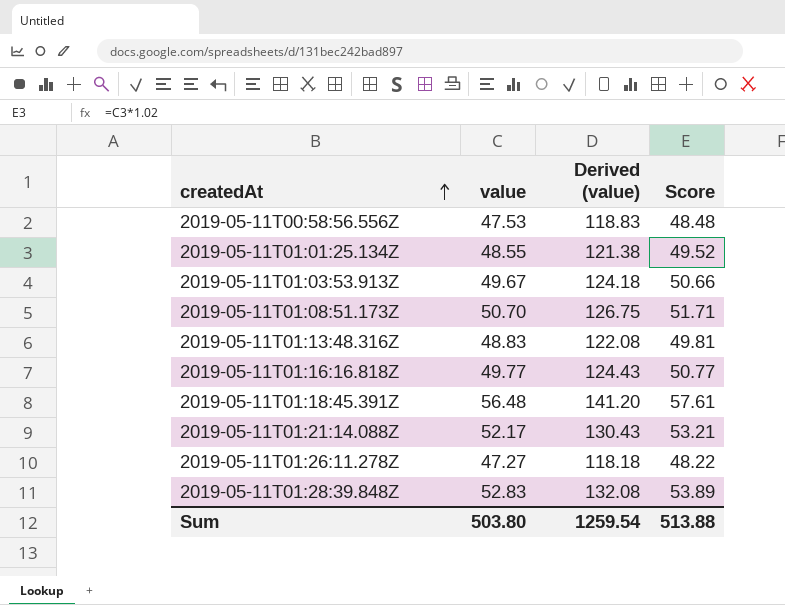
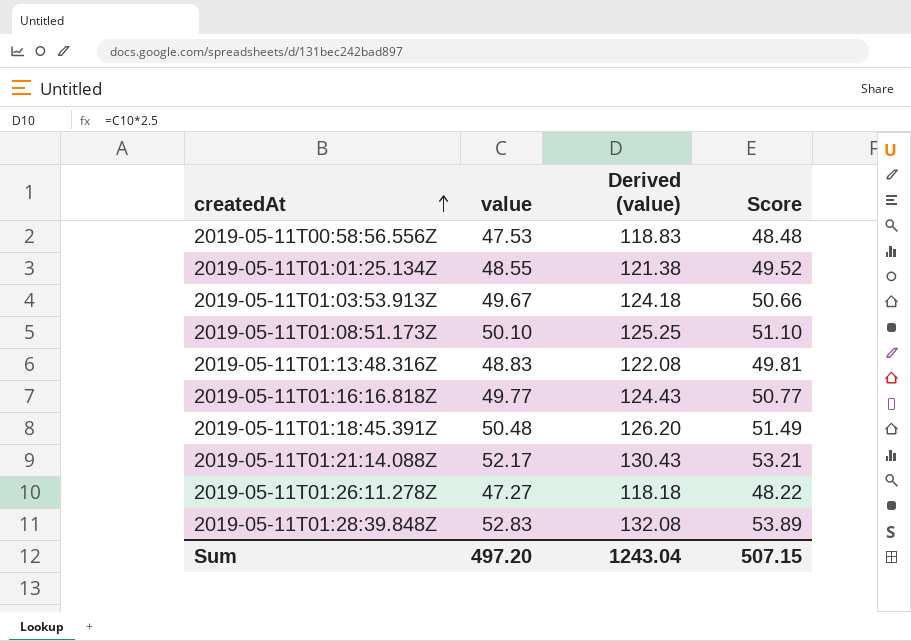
2019-05-11T01:08:51.173Z | value: 50.70 -> 50.10
2019-05-11T01:08:51.173Z | Derived (value): 126.75 -> 125.25
2019-05-11T01:08:51.173Z | Score: 51.71 -> 51.10
2019-05-11T01:18:45.391Z | value: 56.48 -> 50.48
2019-05-11T01:18:45.391Z | Derived (value): 141.20 -> 126.20
2019-05-11T01:18:45.391Z | Score: 57.61 -> 51.49
Sum | value: 503.80 -> 497.20
Sum | Derived (value): 1259.54 -> 1243.04
Sum | Score: 513.88 -> 507.15

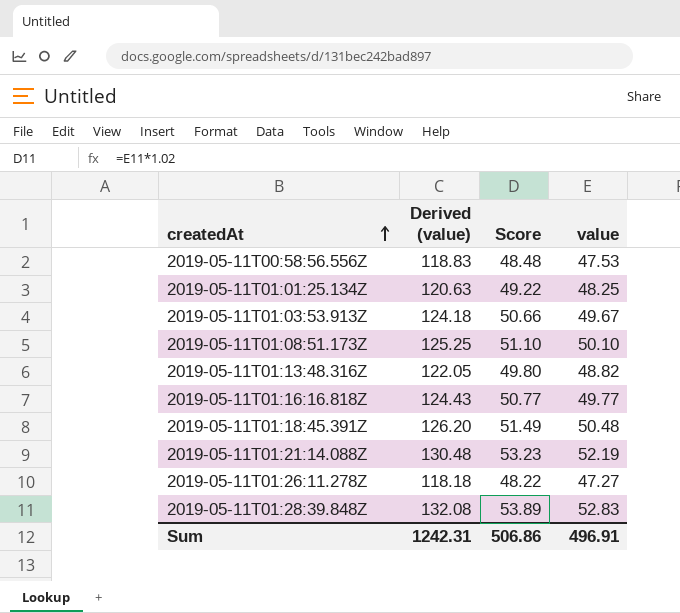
column value | position: 2 -> 4
2019-05-11T01:01:25.134Z | Derived (value): 121.38 -> 120.63
2019-05-11T01:01:25.134Z | Score: 49.52 -> 49.22
2019-05-11T01:01:25.134Z | value: 48.55 -> 48.25
2019-05-11T01:13:48.316Z | Derived (value): 122.08 -> 122.05
2019-05-11T01:13:48.316Z | Score: 49.81 -> 49.80
2019-05-11T01:13:48.316Z | value: 48.83 -> 48.82
2019-05-11T01:21:14.088Z | Derived (value): 130.43 -> 130.48
2019-05-11T01:21:14.088Z | Score: 53.21 -> 53.23
2019-05-11T01:21:14.088Z | value: 52.17 -> 52.19
Sum | Derived (value): 1243.04 -> 1242.31
Sum | Score: 507.15 -> 506.86
Sum | value: 497.20 -> 496.91

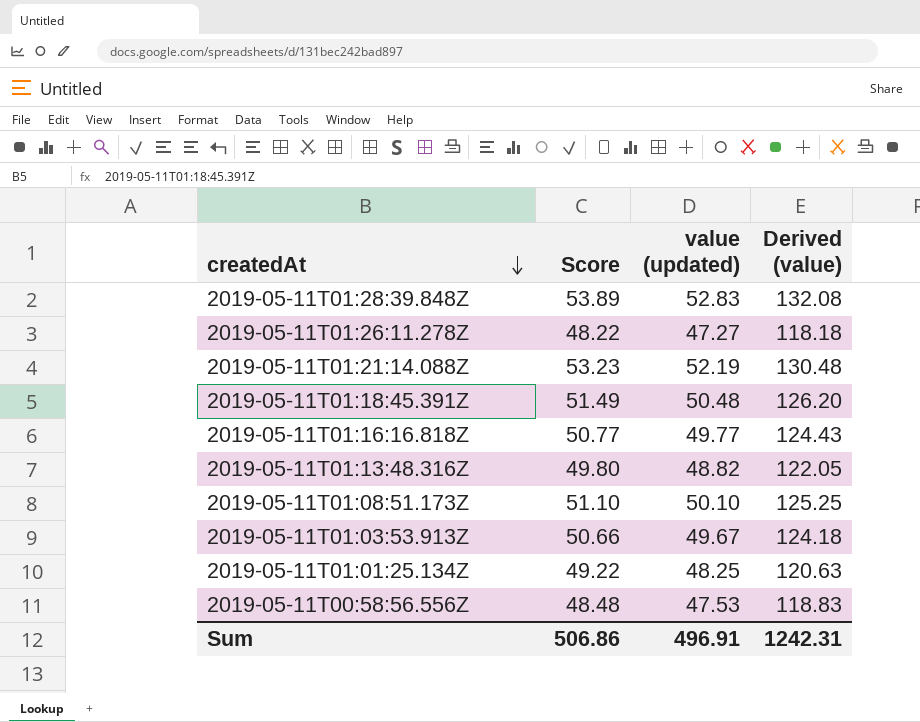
row order: createdAt ascending -> createdAt descending
column name: value -> value (updated)
column Derived (value) | position: 2 -> 4

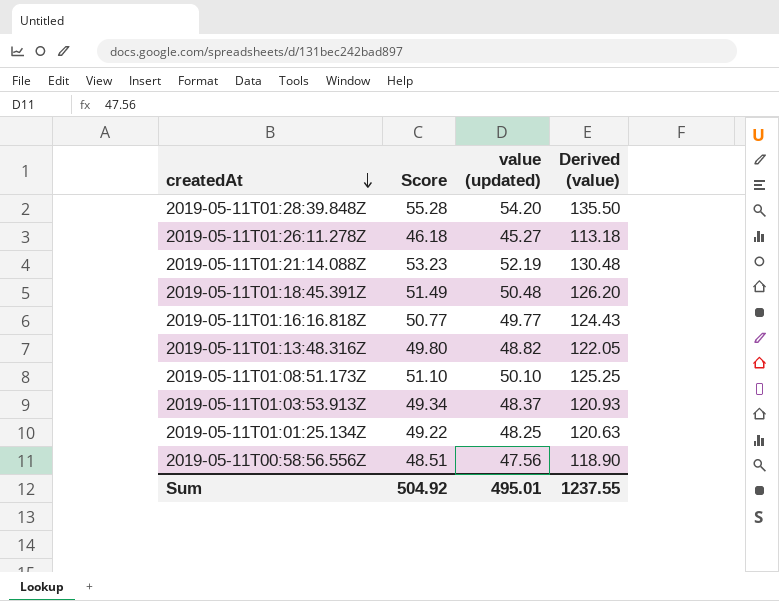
2019-05-11T01:28:39.848Z | Score: 53.89 -> 55.28
2019-05-11T01:28:39.848Z | value (updated): 52.83 -> 54.20
2019-05-11T01:28:39.848Z | Derived (value): 132.08 -> 135.50
2019-05-11T01:26:11.278Z | Score: 48.22 -> 46.18
2019-05-11T01:26:11.278Z | value (updated): 47.27 -> 45.27
2019-05-11T01:26:11.278Z | Derived (value): 118.18 -> 113.18
2019-05-11T01:03:53.913Z | Score: 50.66 -> 49.34
2019-05-11T01:03:53.913Z | value (updated): 49.67 -> 48.37
2019-05-11T01:03:53.913Z | Derived (value): 124.18 -> 120.93
2019-05-11T00:58:56.556Z | Score: 48.48 -> 48.51
2019-05-11T00:58:56.556Z | value (updated): 47.53 -> 47.56
2019-05-11T00:58:56.556Z | Derived (value): 118.83 -> 118.90
Sum | Score: 506.86 -> 504.92
Sum | value (updated): 496.91 -> 495.01
Sum | Derived (value): 1242.31 -> 1237.55

